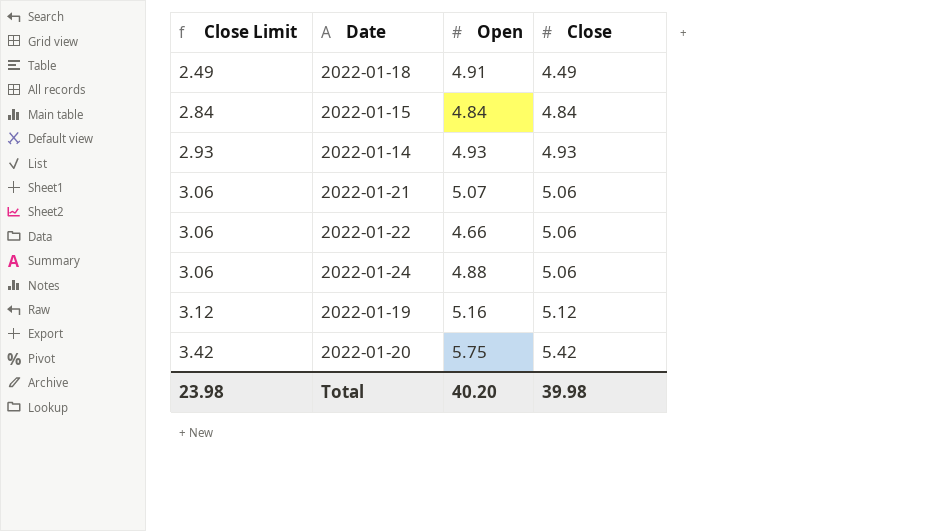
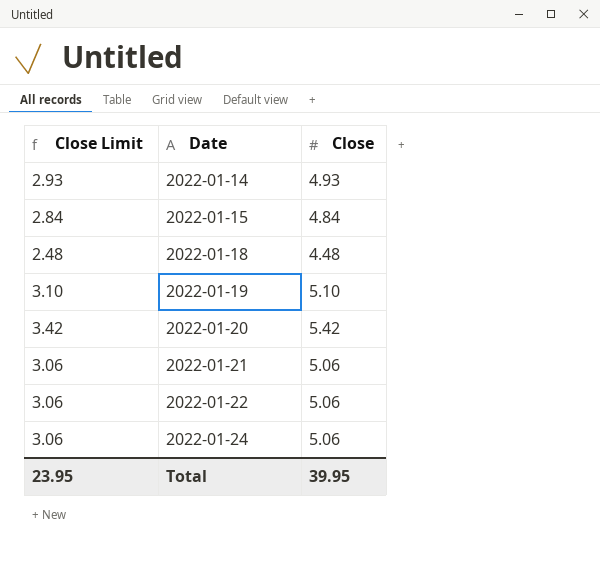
row order: Close Limit ascending -> Date ascending
column Open | position: 3 -> none
2022-01-18 | Close Limit: 2.49 -> 2.48
2022-01-18 | Close: 4.49 -> 4.48
2022-01-19 | Close Limit: 3.12 -> 3.10
2022-01-19 | Close: 5.12 -> 5.10
Total | Close Limit: 23.98 -> 23.95
Total | Close: 39.98 -> 39.95

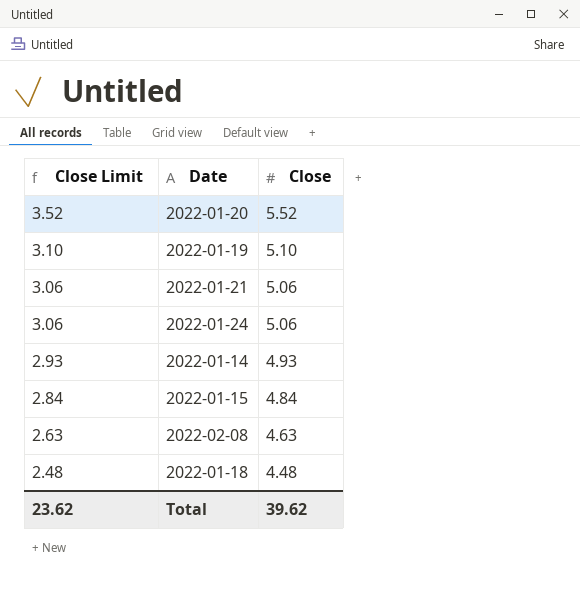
row order: Date ascending -> Close Limit descending
row 2022-01-22: 3.06 | 5.06 -> none
2022-01-20 | Close Limit: 3.42 -> 3.52
2022-01-20 | Close: 5.42 -> 5.52
row 2022-02-08: none -> 2.63 | 4.63
Total | Close Limit: 23.95 -> 23.62
Total | Close: 39.95 -> 39.62

